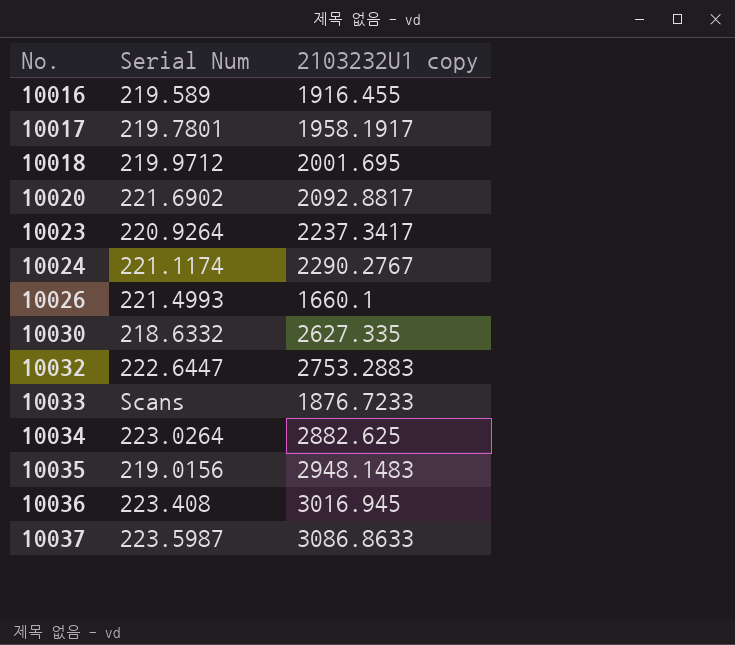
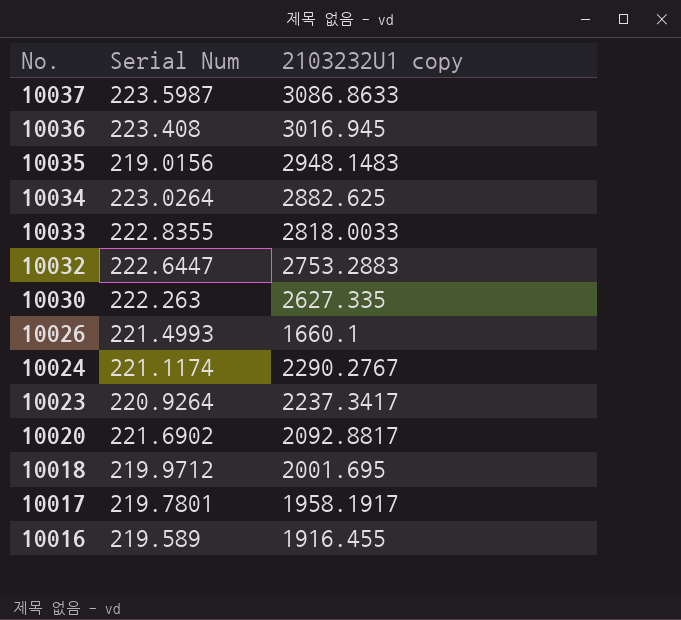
row order: No. ascending -> No. descending
10033 | Serial Num: Scans -> 222.8355
10033 | 2103232U1 copy: 1876.7233 -> 2818.0033
10030 | Serial Num: 218.6332 -> 222.263

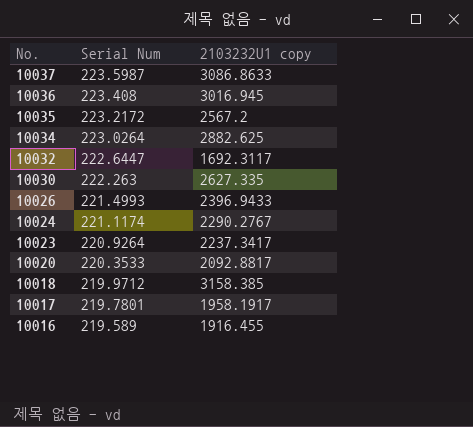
row 10033: 222.8355 | 2818.0033 -> none
10035 | Serial Num: 219.0156 -> 223.2172
10035 | 2103232U1 copy: 2948.1483 -> 2567.2
10032 | 2103232U1 copy: 2753.2883 -> 1692.3117
10026 | 2103232U1 copy: 1660.1 -> 2396.9433
10020 | Serial Num: 221.6902 -> 220.3533
10018 | 2103232U1 copy: 2001.695 -> 3158.385

